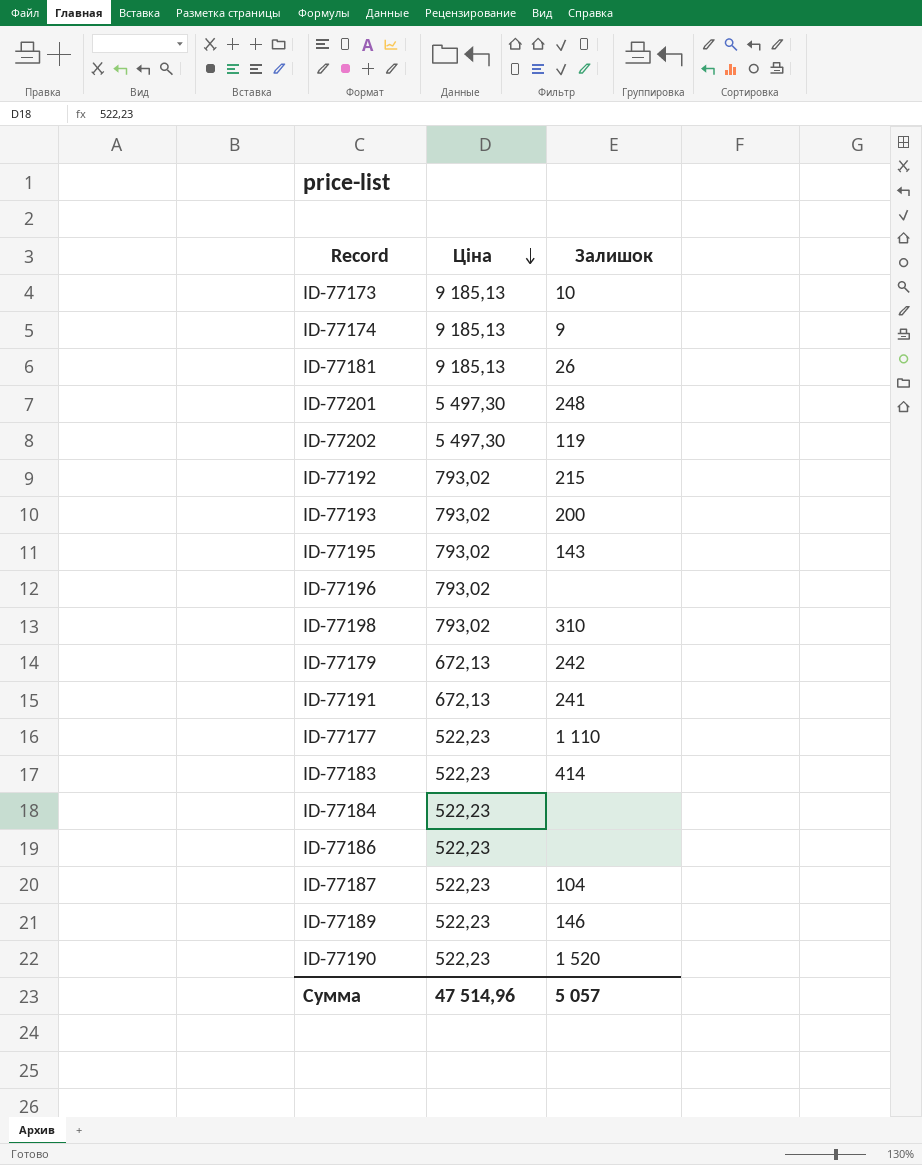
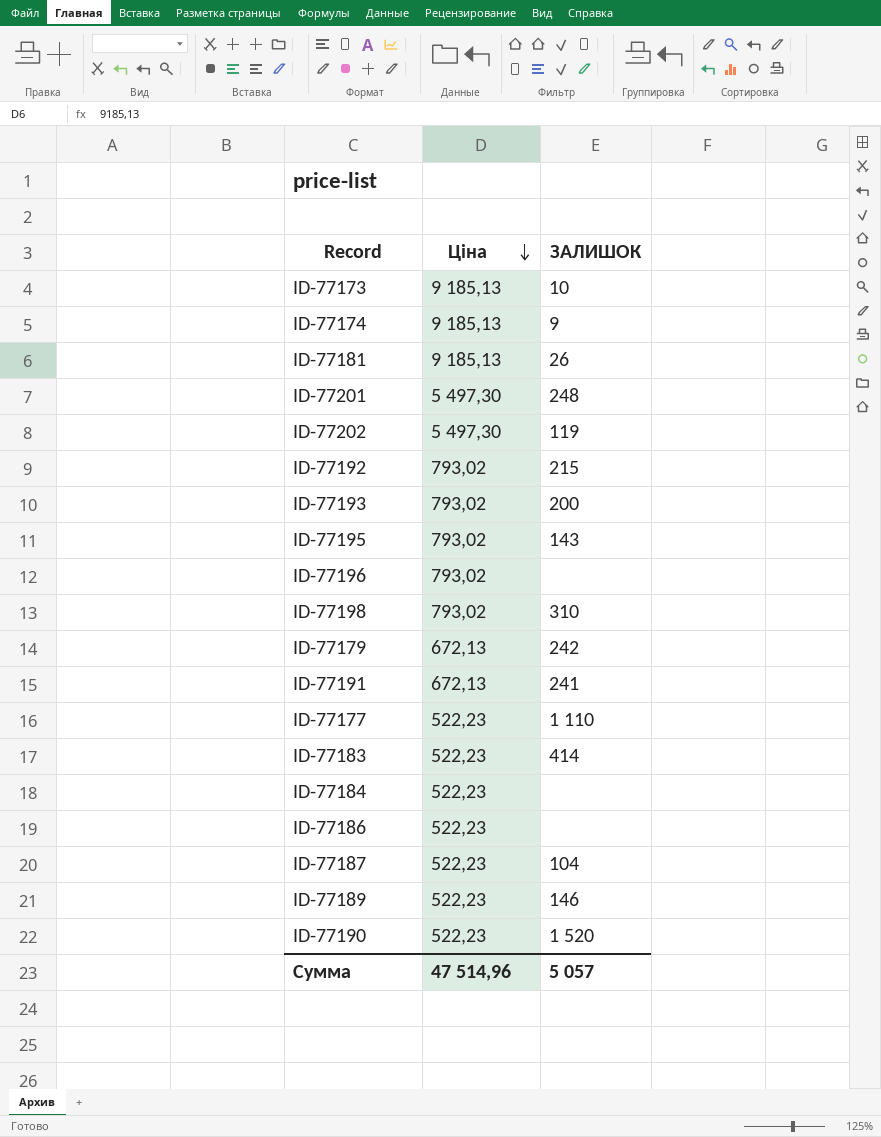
column name: Залишок -> ЗАЛИШОК

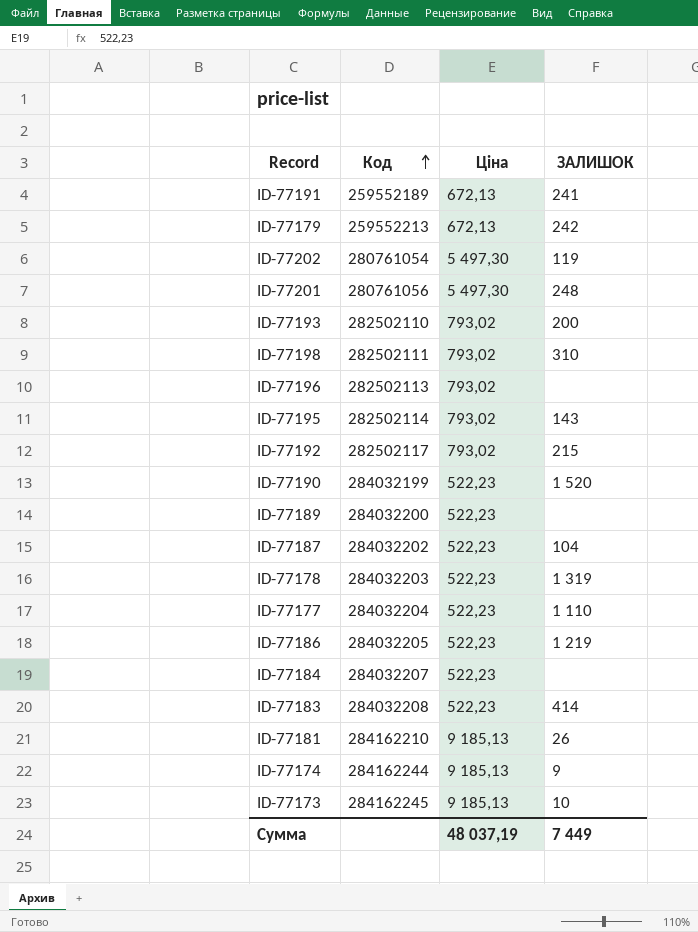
row order: Ціна descending -> Код ascending
column Код | position: none -> 2
ID-77189 | ЗАЛИШОК: 146 -> none
row ID-77178: none -> 284032203 | 522,23 | 1 319
ID-77186 | ЗАЛИШОК: none -> 1 219
Сумма | Ціна: 47 514,96 -> 48 037,19
Сумма | ЗАЛИШОК: 5 057 -> 7 449

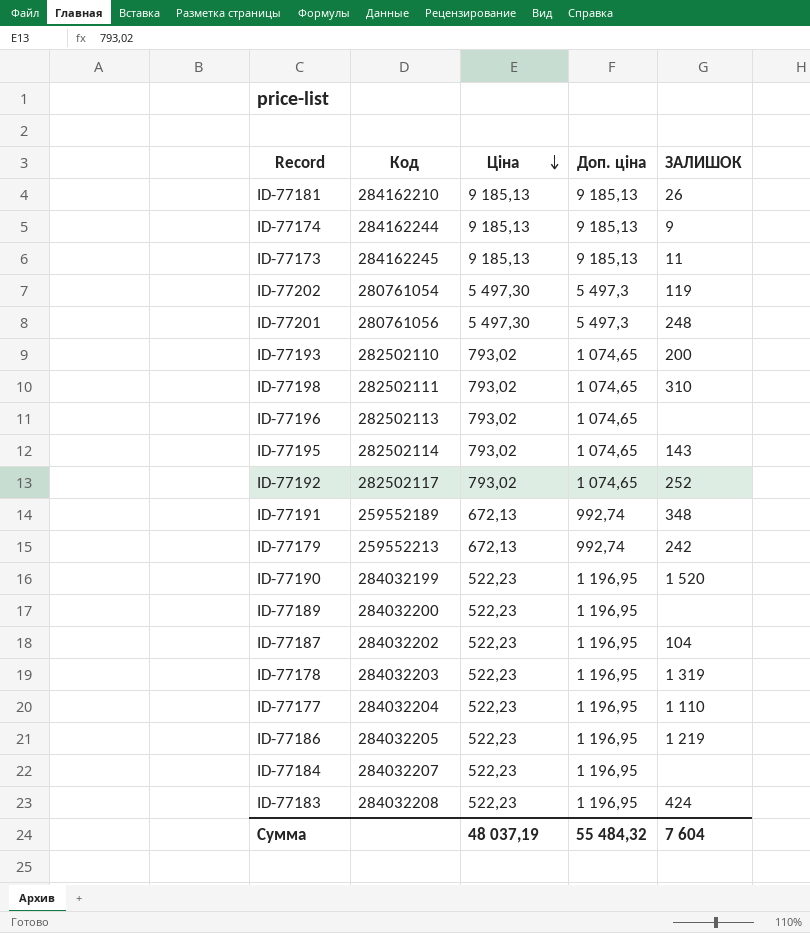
row order: Код ascending -> Ціна descending
column Доп. ціна | position: none -> 4
ID-77173 | ЗАЛИШОК: 10 -> 11
ID-77192 | ЗАЛИШОК: 215 -> 252
ID-77191 | ЗАЛИШОК: 241 -> 348
ID-77183 | ЗАЛИШОК: 414 -> 424
Сумма | ЗАЛИШОК: 7 449 -> 7 604

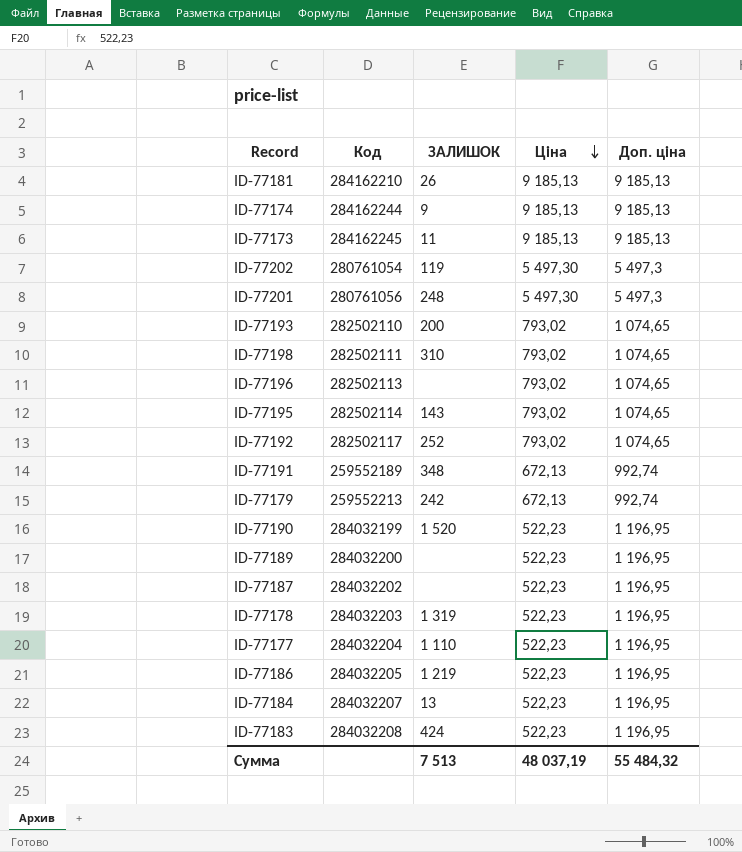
column ЗАЛИШОК | position: 5 -> 3
ID-77187 | ЗАЛИШОК: 104 -> none
ID-77184 | ЗАЛИШОК: none -> 13
Сумма | ЗАЛИШОК: 7 604 -> 7 513

